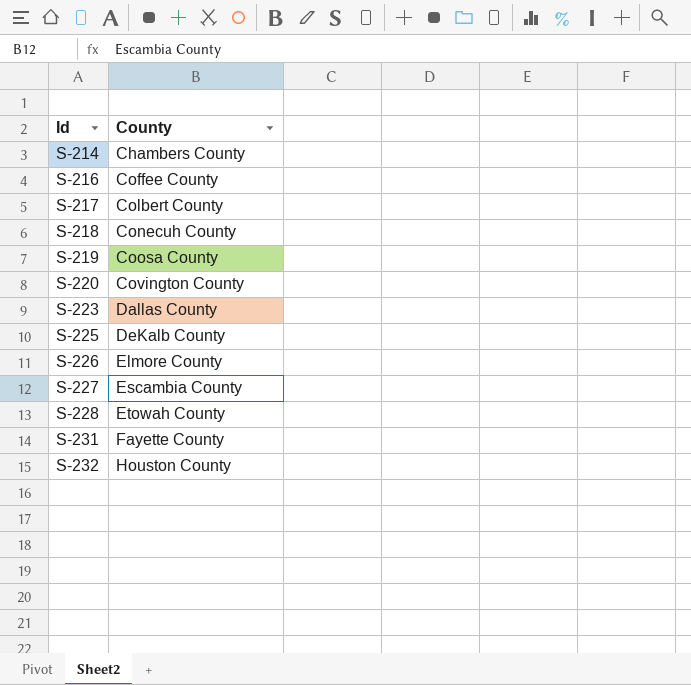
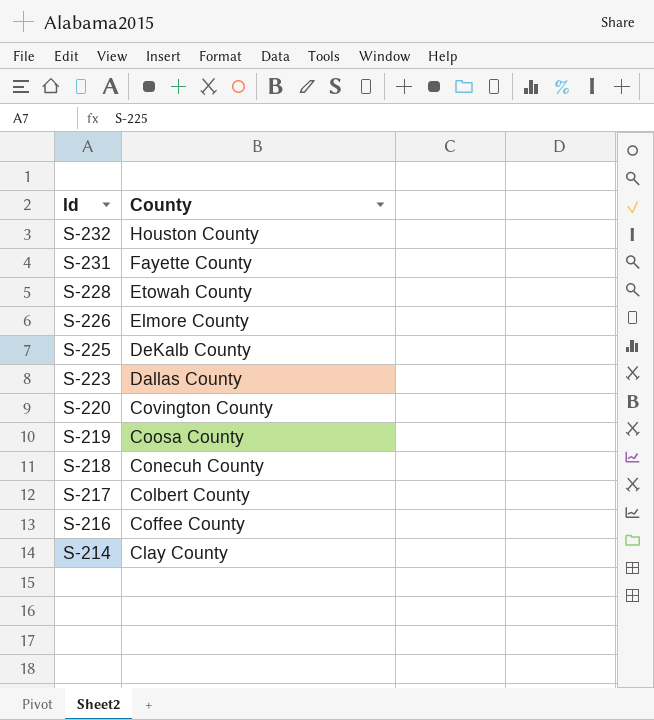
row order: Id ascending -> Id descending
row S-227: Escambia County -> none
S-214 | County: Chambers County -> Clay County

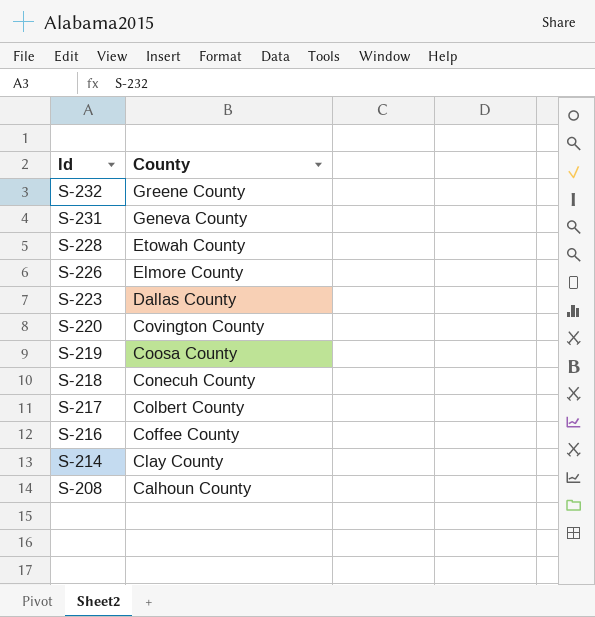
row S-225: DeKalb County -> none
S-232 | County: Houston County -> Greene County
S-231 | County: Fayette County -> Geneva County
row S-208: none -> Calhoun County

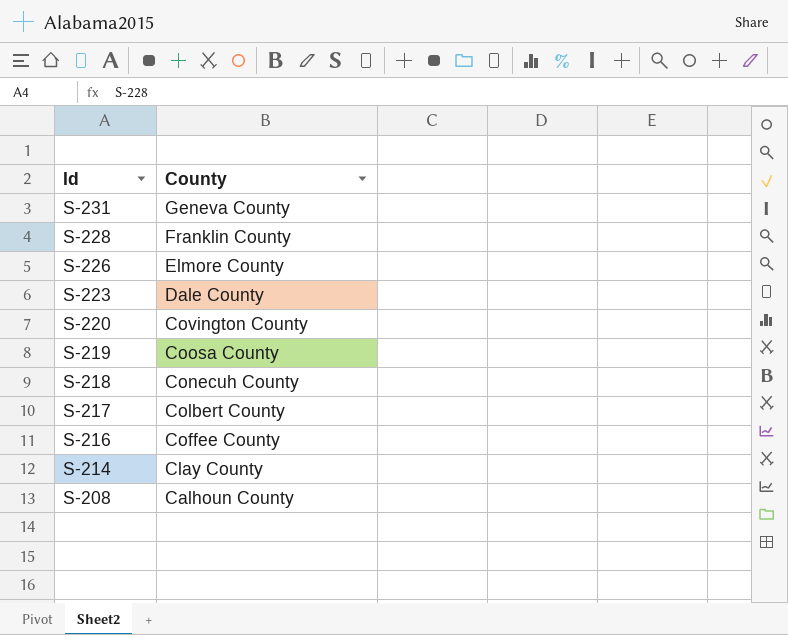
row S-232: Greene County -> none
S-228 | County: Etowah County -> Franklin County
S-223 | County: Dallas County -> Dale County

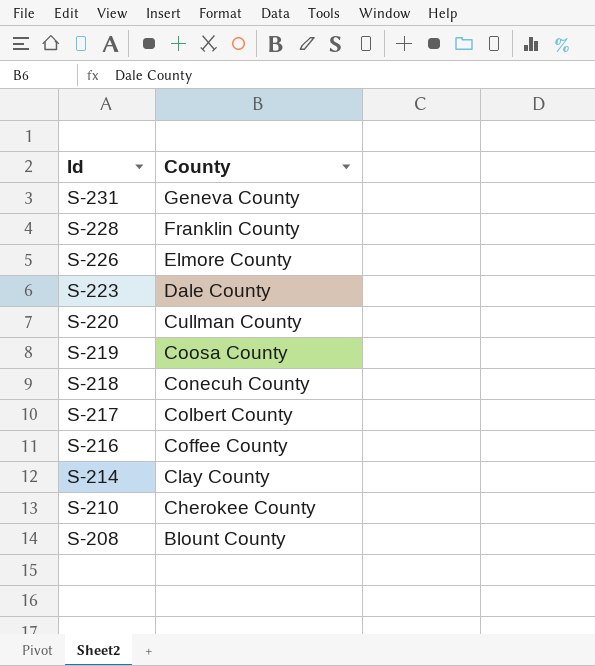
S-220 | County: Covington County -> Cullman County
row S-210: none -> Cherokee County
S-208 | County: Calhoun County -> Blount County

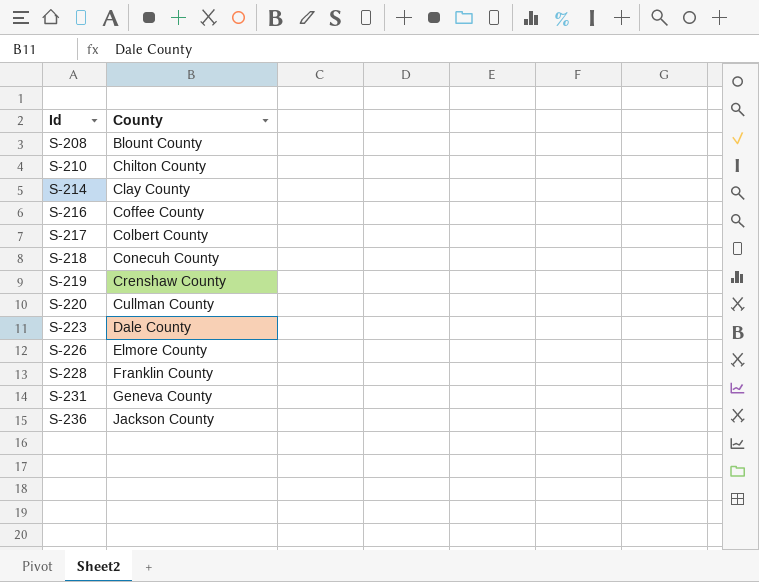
row order: Id descending -> Id ascending
S-210 | County: Cherokee County -> Chilton County
S-219 | County: Coosa County -> Crenshaw County
row S-236: none -> Jackson County

